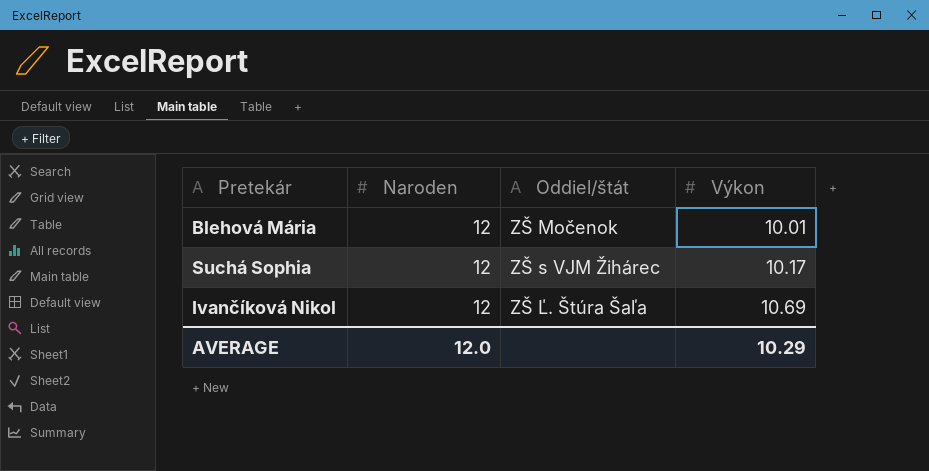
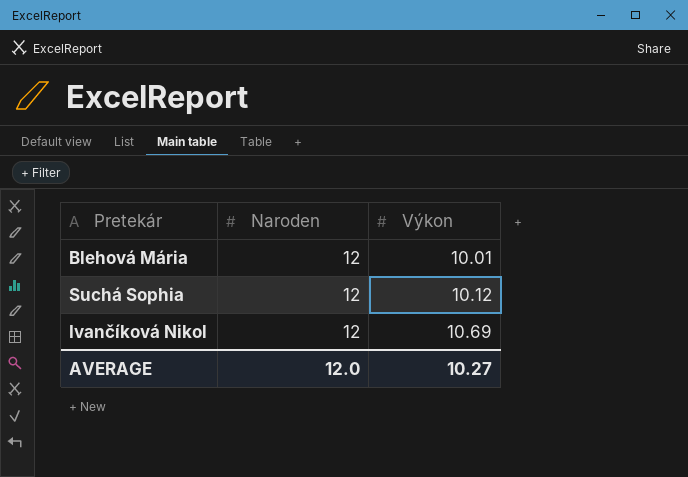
column Oddiel/štát | position: 3 -> none
Suchá Sophia | Výkon: 10.17 -> 10.12
AVERAGE | Výkon: 10.29 -> 10.27

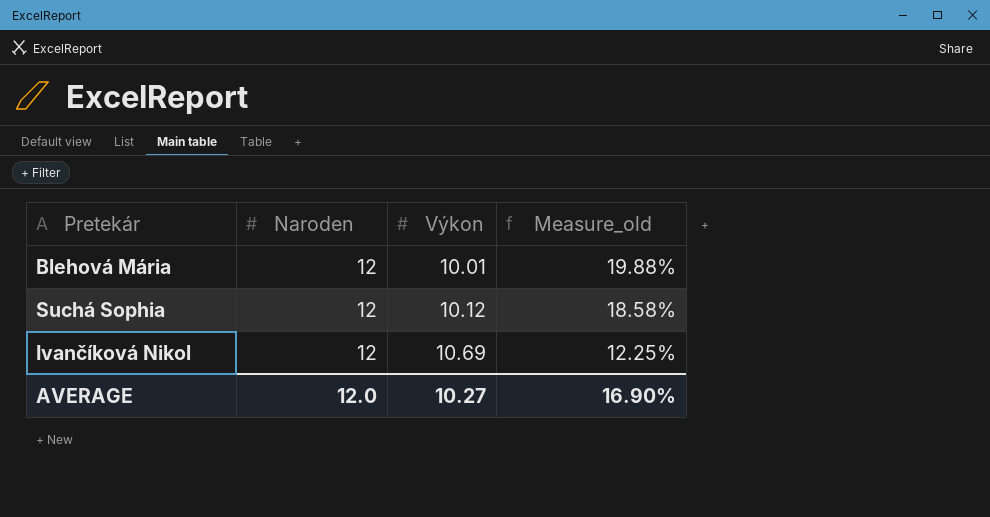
column Measure_old | formula: none -> ([Naroden] - [Výkon]) / [Výkon]

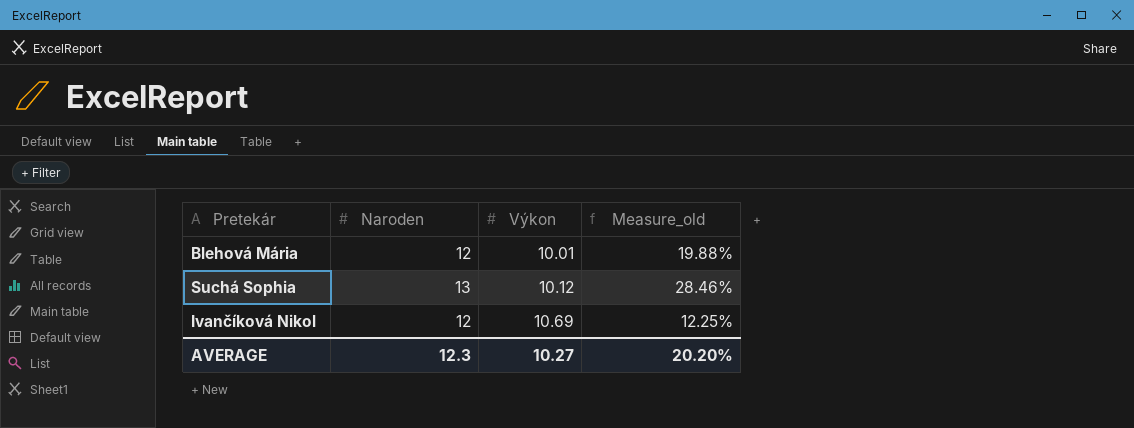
Suchá Sophia | Naroden: 12 -> 13
Suchá Sophia | Measure_old: 18.58% -> 28.46%
AVERAGE | Naroden: 12.0 -> 12.3
AVERAGE | Measure_old: 16.90% -> 20.20%

